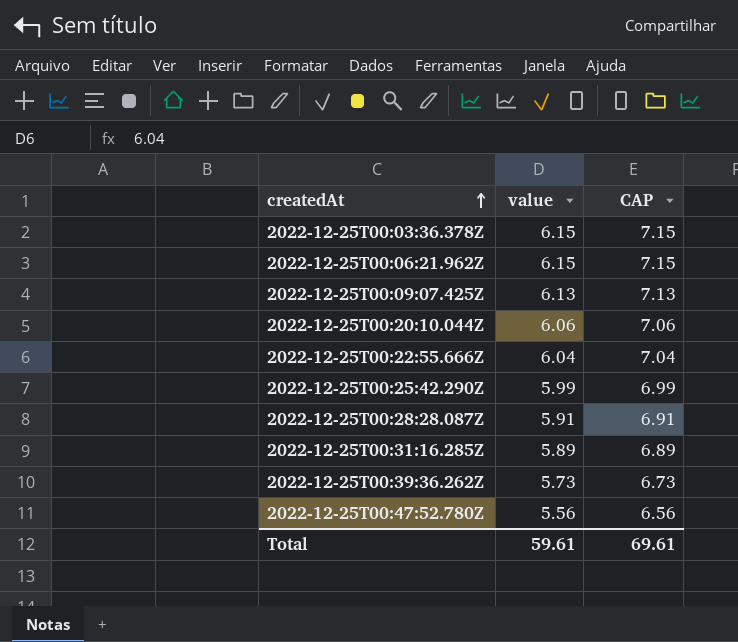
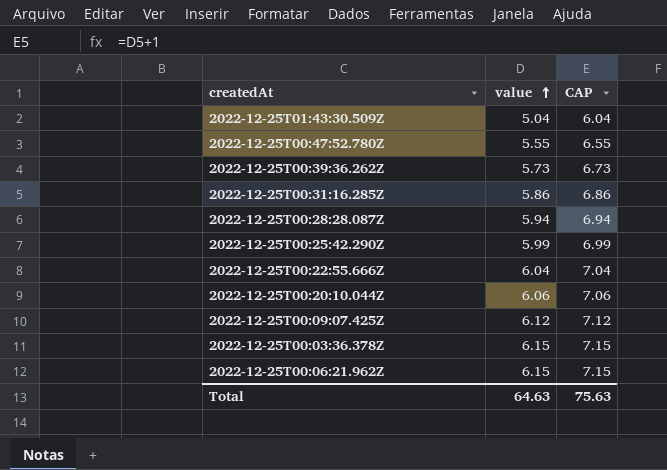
row order: createdAt ascending -> value ascending
row 2022-12-25T01:43:30.509Z: none -> 5.04 | 6.04
2022-12-25T00:47:52.780Z | value: 5.56 -> 5.55
2022-12-25T00:47:52.780Z | CAP: 6.56 -> 6.55
2022-12-25T00:31:16.285Z | value: 5.89 -> 5.86
2022-12-25T00:31:16.285Z | CAP: 6.89 -> 6.86
2022-12-25T00:28:28.087Z | value: 5.91 -> 5.94
2022-12-25T00:28:28.087Z | CAP: 6.91 -> 6.94
2022-12-25T00:09:07.425Z | value: 6.13 -> 6.12
2022-12-25T00:09:07.425Z | CAP: 7.13 -> 7.12
Total | value: 59.61 -> 64.63
Total | CAP: 69.61 -> 75.63

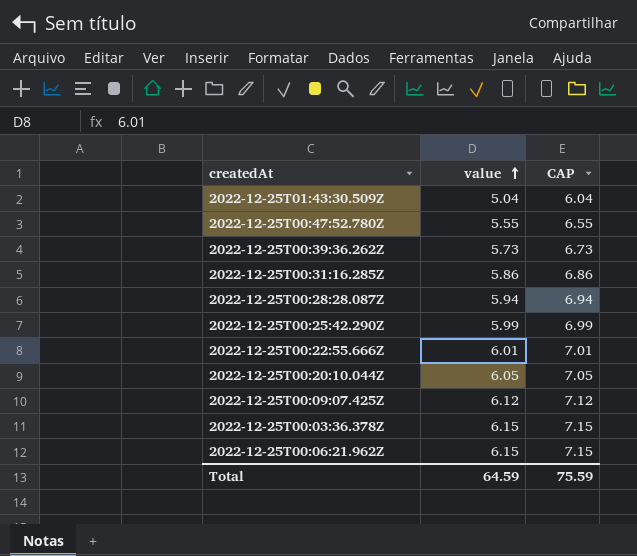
2022-12-25T00:22:55.666Z | value: 6.04 -> 6.01
2022-12-25T00:22:55.666Z | CAP: 7.04 -> 7.01
2022-12-25T00:20:10.044Z | value: 6.06 -> 6.05
2022-12-25T00:20:10.044Z | CAP: 7.06 -> 7.05
Total | value: 64.63 -> 64.59
Total | CAP: 75.63 -> 75.59

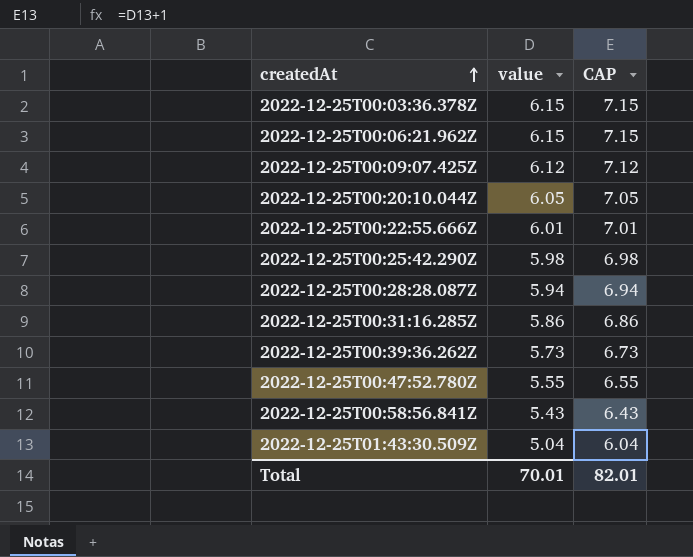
row order: value ascending -> createdAt ascending
2022-12-25T00:25:42.290Z | value: 5.99 -> 5.98
2022-12-25T00:25:42.290Z | CAP: 6.99 -> 6.98
row 2022-12-25T00:58:56.841Z: none -> 5.43 | 6.43
Total | value: 64.59 -> 70.01
Total | CAP: 75.59 -> 82.01

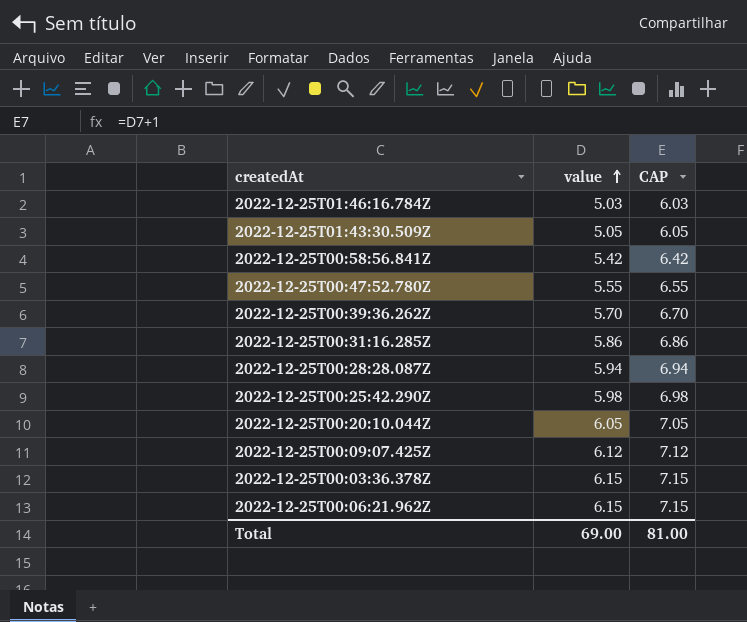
row order: createdAt ascending -> value ascending
row 2022-12-25T00:22:55.666Z: 6.01 | 7.01 -> none
row 2022-12-25T01:46:16.784Z: none -> 5.03 | 6.03
2022-12-25T01:43:30.509Z | value: 5.04 -> 5.05
2022-12-25T01:43:30.509Z | CAP: 6.04 -> 6.05
2022-12-25T00:58:56.841Z | value: 5.43 -> 5.42
2022-12-25T00:58:56.841Z | CAP: 6.43 -> 6.42
2022-12-25T00:39:36.262Z | value: 5.73 -> 5.70
2022-12-25T00:39:36.262Z | CAP: 6.73 -> 6.70
Total | value: 70.01 -> 69.00
Total | CAP: 82.01 -> 81.00

